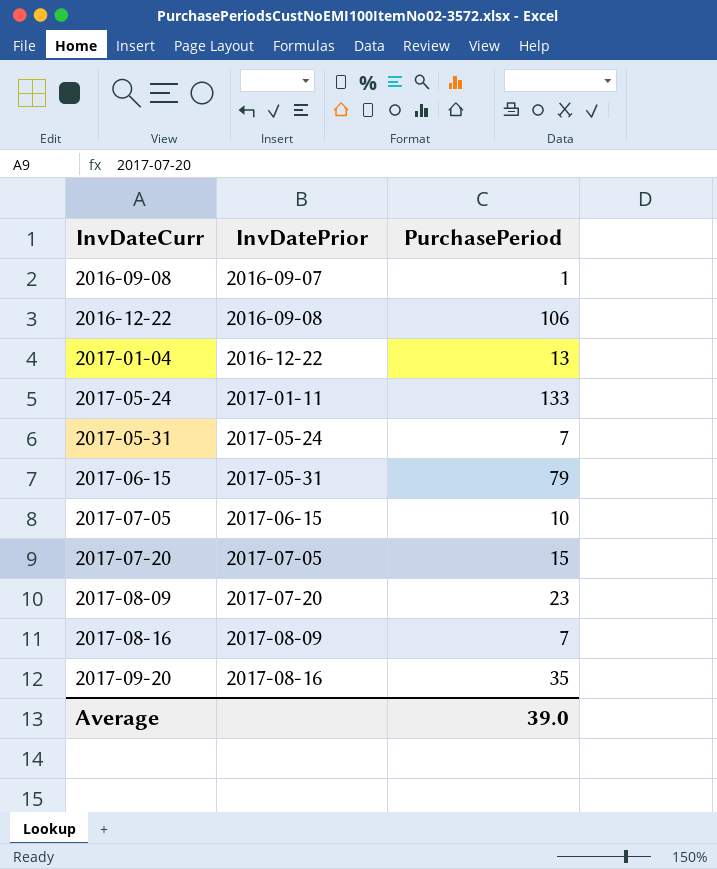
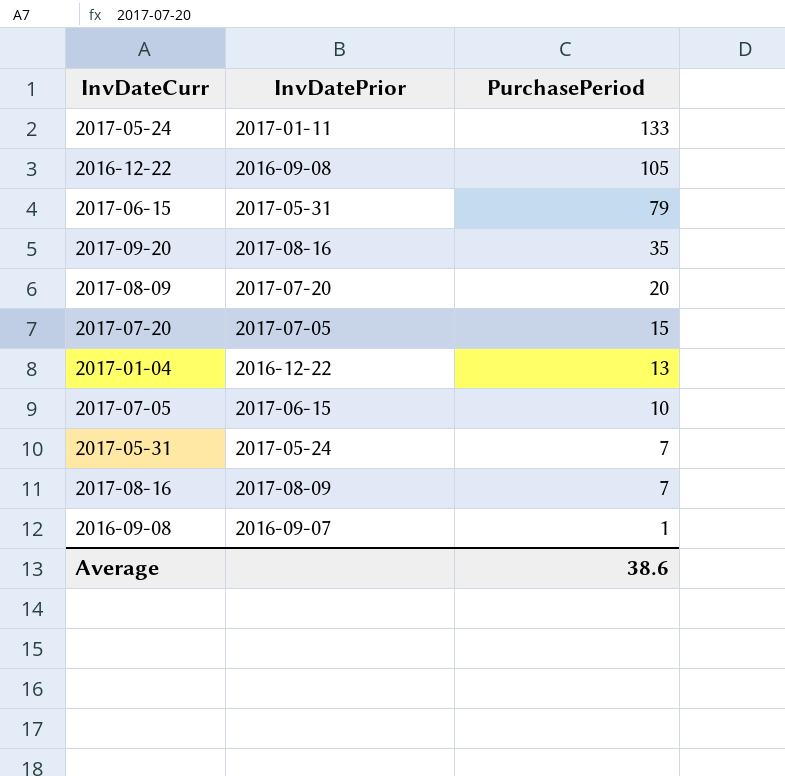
row order: InvDateCurr ascending -> PurchasePeriod descending
2016-12-22 | PurchasePeriod: 106 -> 105
2017-08-09 | PurchasePeriod: 23 -> 20
Average | PurchasePeriod: 39.0 -> 38.6

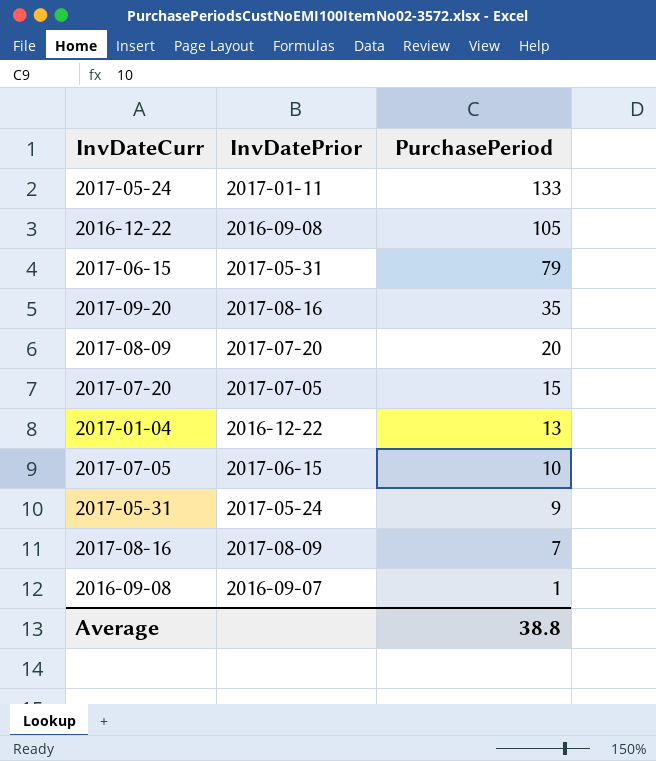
2017-05-31 | PurchasePeriod: 7 -> 9
Average | PurchasePeriod: 38.6 -> 38.8

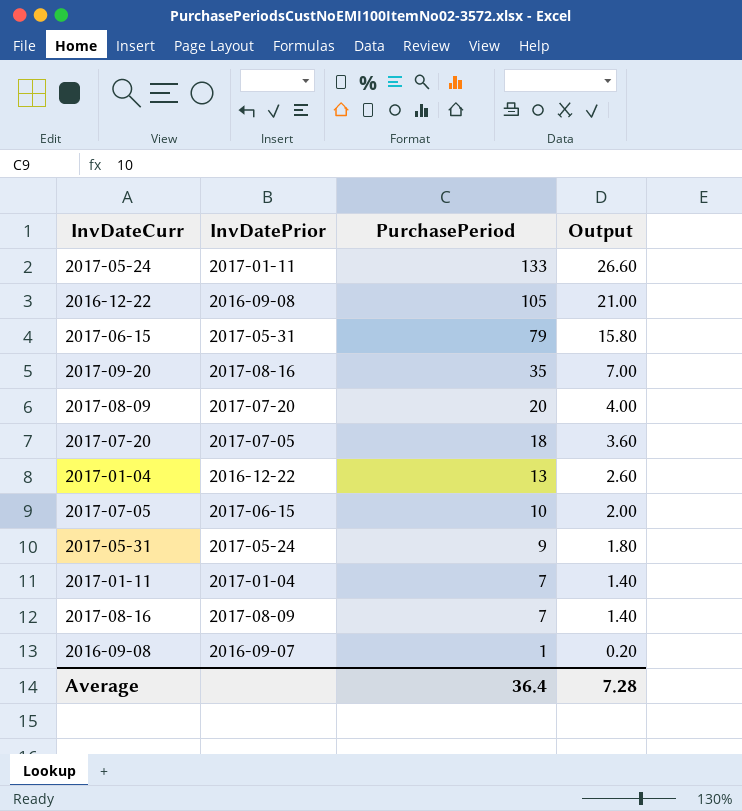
column Output | formula: none -> [PurchasePeriod] * 0.2
2017-07-20 | PurchasePeriod: 15 -> 18
row 2017-01-11: none -> 2017-01-04 | 7 | 1.40
Average | PurchasePeriod: 38.8 -> 36.4

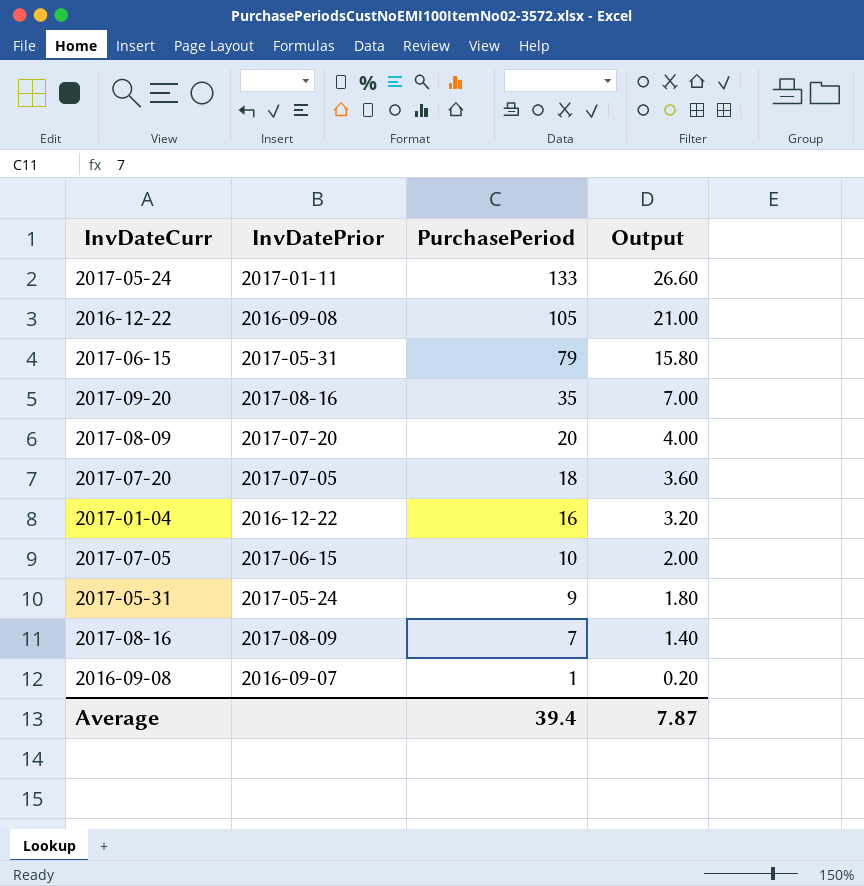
row 2017-01-11: 2017-01-04 | 7 | 1.40 -> none
2017-01-04 | PurchasePeriod: 13 -> 16
2017-01-04 | Output: 2.60 -> 3.20
Average | PurchasePeriod: 36.4 -> 39.4
Average | Output: 7.28 -> 7.87

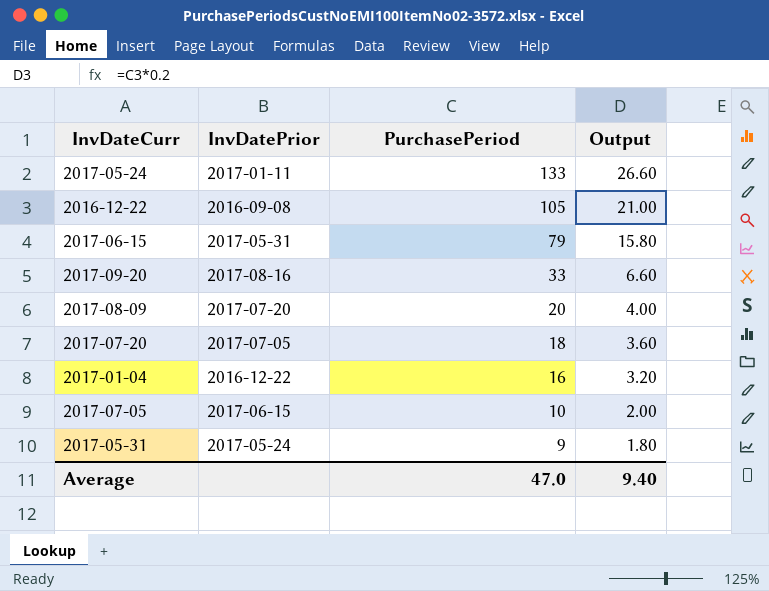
row 2017-08-16: 2017-08-09 | 7 | 1.40 -> none
row 2016-09-08: 2016-09-07 | 1 | 0.20 -> none
2017-09-20 | PurchasePeriod: 35 -> 33
2017-09-20 | Output: 7.00 -> 6.60
Average | PurchasePeriod: 39.4 -> 47.0
Average | Output: 7.87 -> 9.40

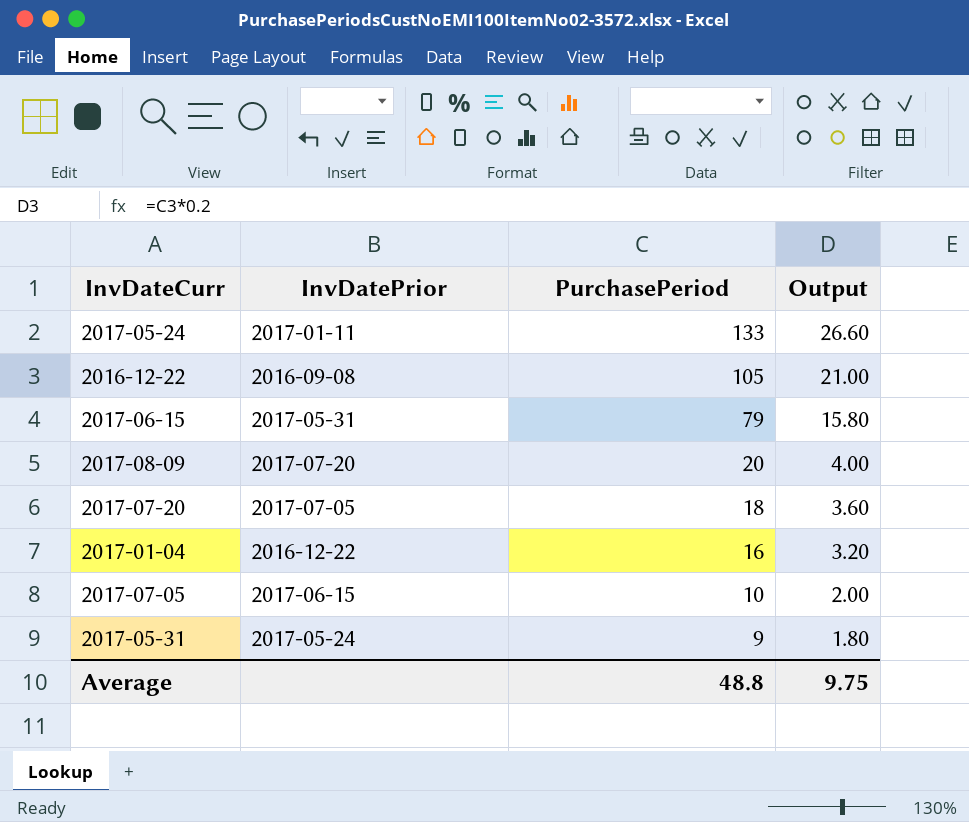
row 2017-09-20: 2017-08-16 | 33 | 6.60 -> none
Average | PurchasePeriod: 47.0 -> 48.8
Average | Output: 9.40 -> 9.75

